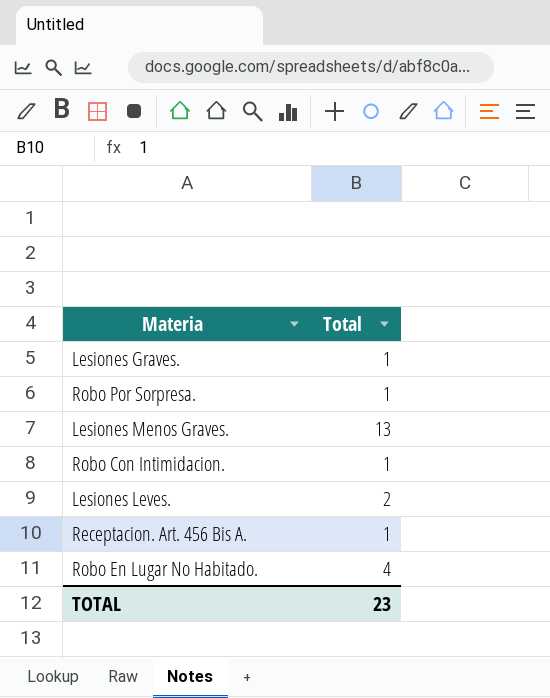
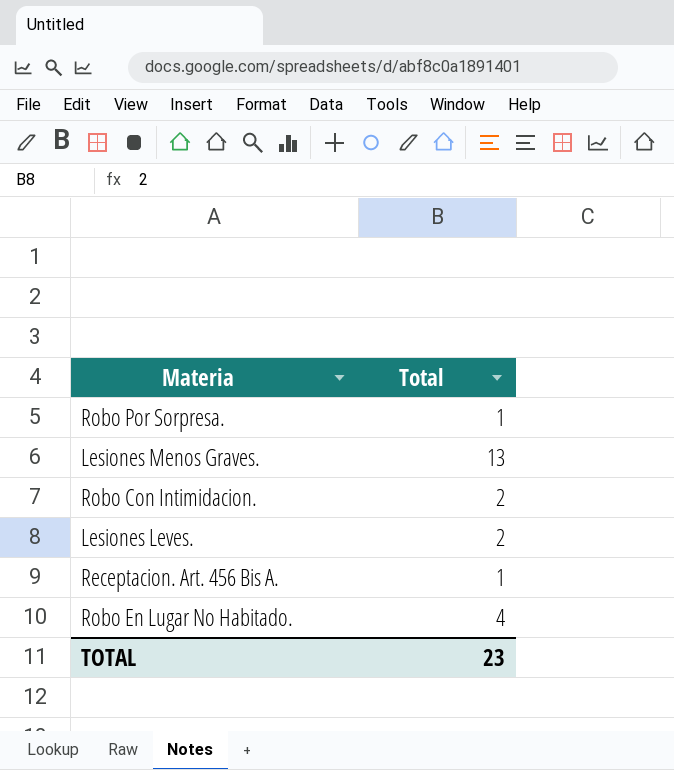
row Lesiones Graves.: 1 -> none
Robo Con Intimidacion. | Total: 1 -> 2

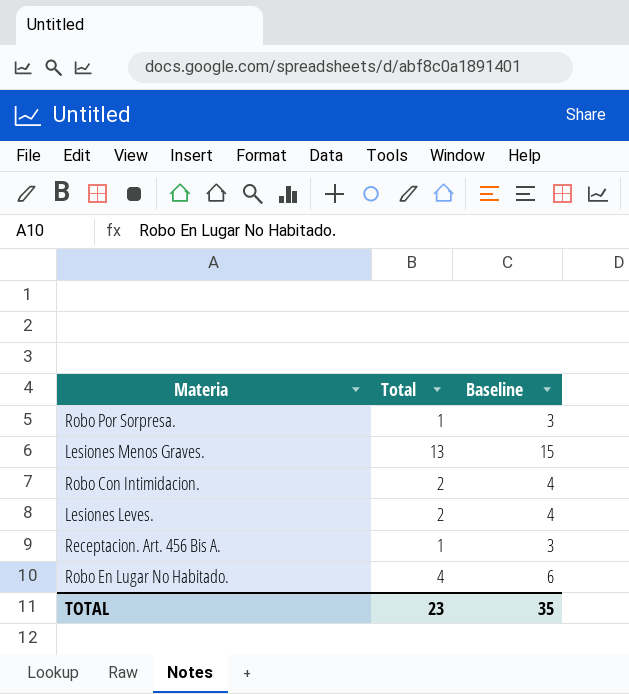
column Baseline | formula: none -> [Total] + 2

